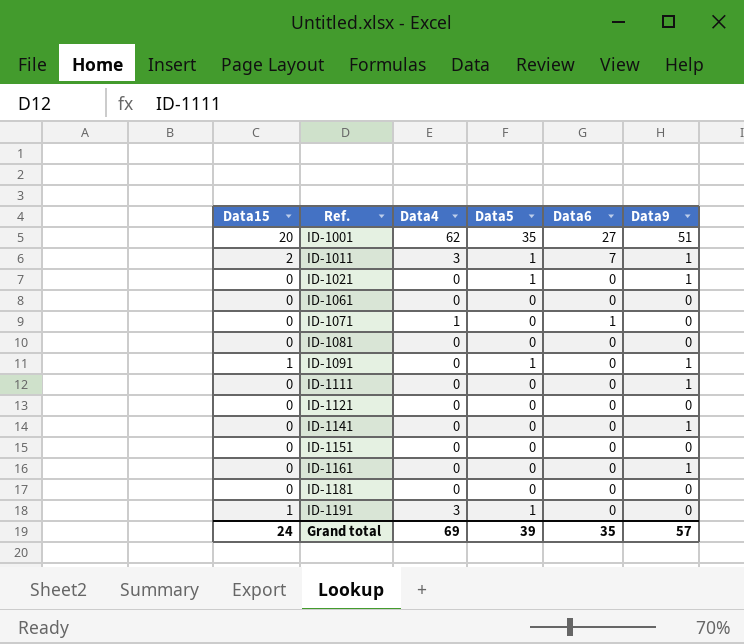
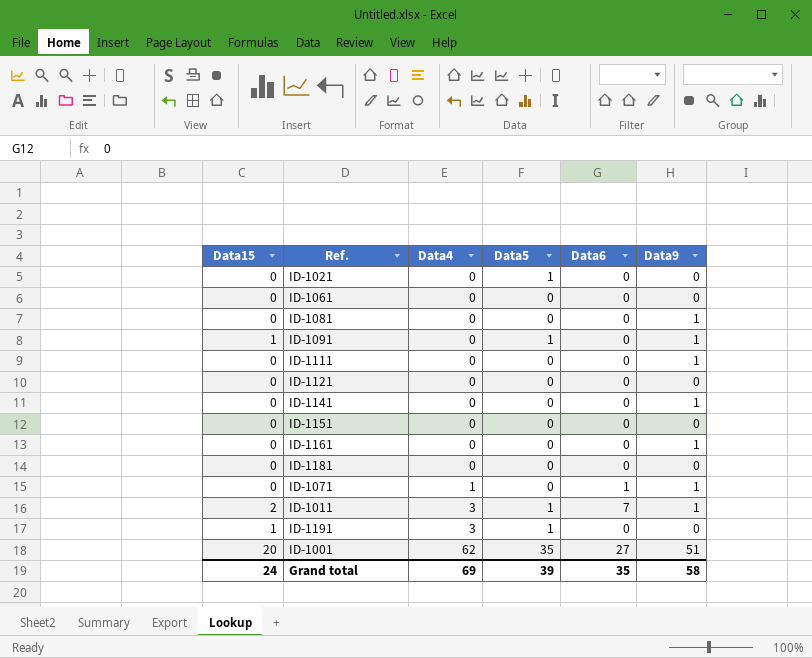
row order: Ref. ascending -> Data4 ascending
ID-1021 | Data9: 1 -> 0
ID-1081 | Data9: 0 -> 1
ID-1071 | Data9: 0 -> 1
Grand total | Data9: 57 -> 58

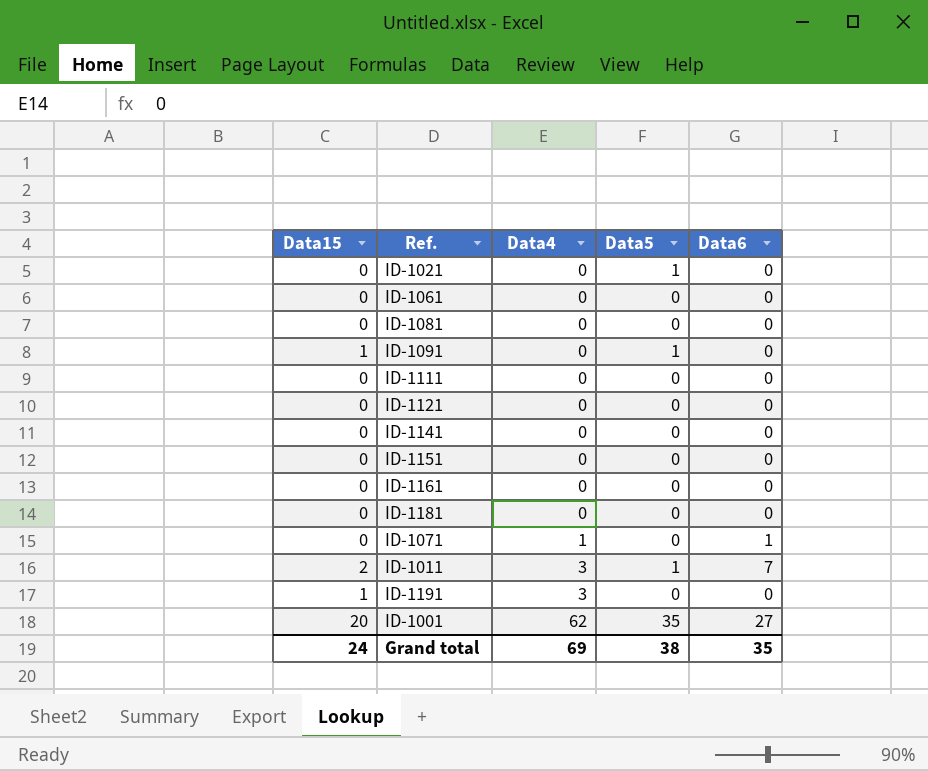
column Data9 | position: 6 -> none
ID-1191 | Data5: 1 -> 0
Grand total | Data5: 39 -> 38

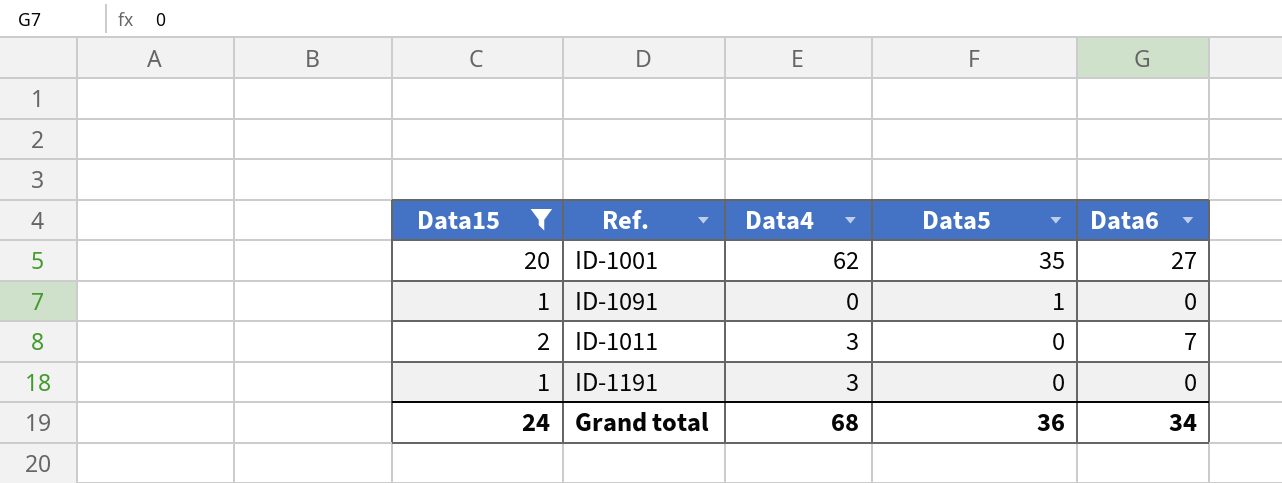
filter: none -> Data15 != 0
row order: Data4 ascending -> Data5 descending
ID-1011 | Data5: 1 -> 0
Grand total | Data4: 69 -> 68
Grand total | Data5: 38 -> 36
Grand total | Data6: 35 -> 34

